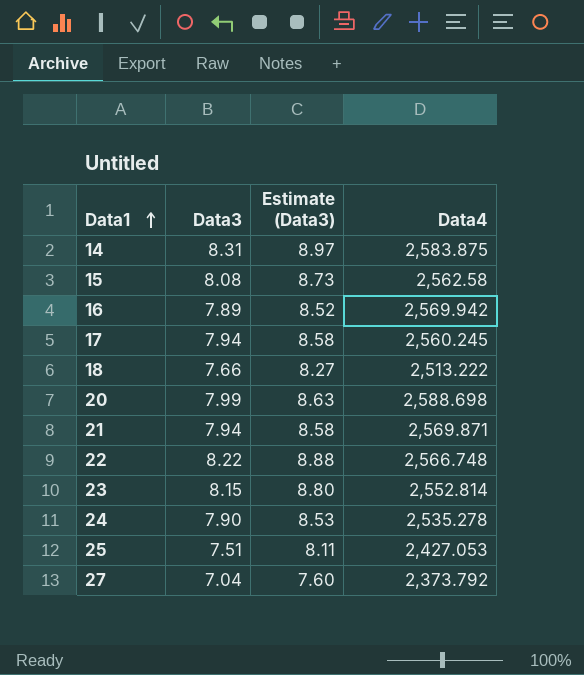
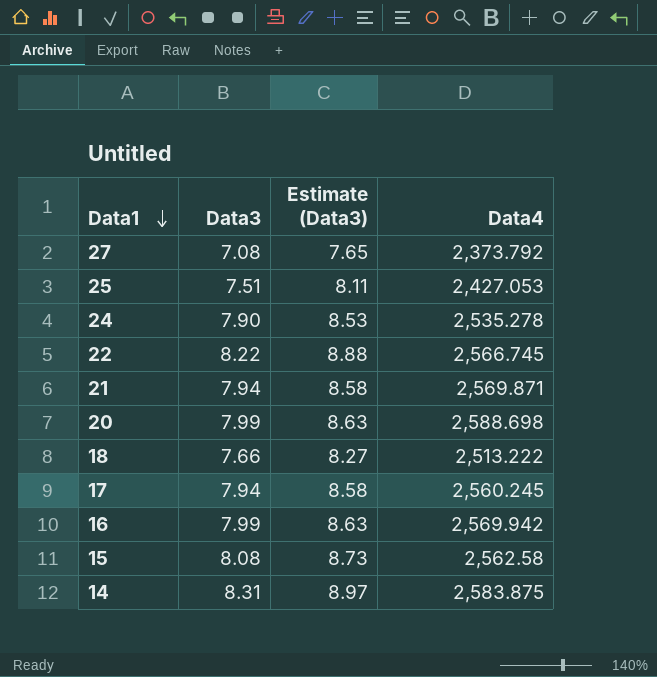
row order: Data1 ascending -> Data1 descending
row 23: 8.15 | 8.80 | 2,552.814 -> none
27 | Data3: 7.04 -> 7.08
27 | Estimate (Data3): 7.60 -> 7.65
22 | Data4: 2,566.748 -> 2,566.745
16 | Data3: 7.89 -> 7.99
16 | Estimate (Data3): 8.52 -> 8.63

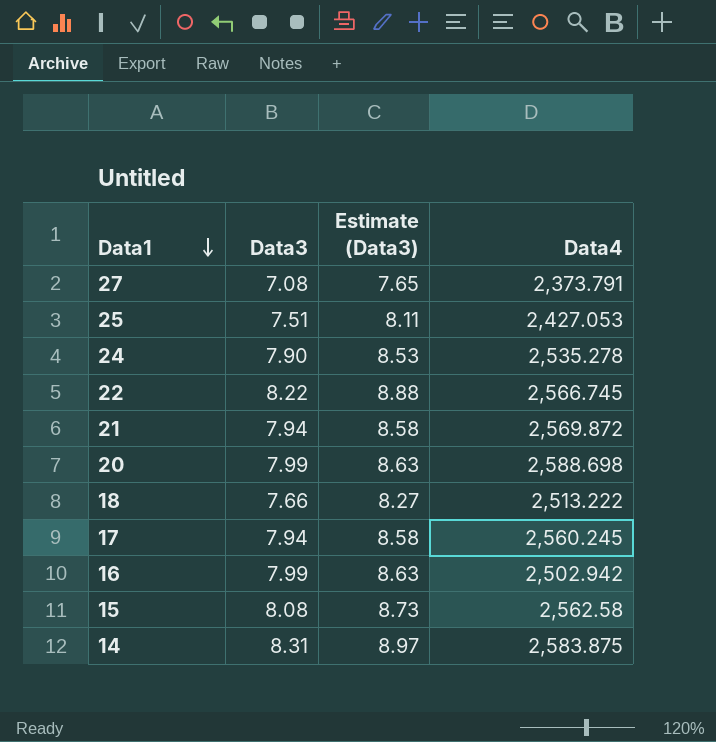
27 | Data4: 2,373.792 -> 2,373.791
21 | Data4: 2,569.871 -> 2,569.872
16 | Data4: 2,569.942 -> 2,502.942

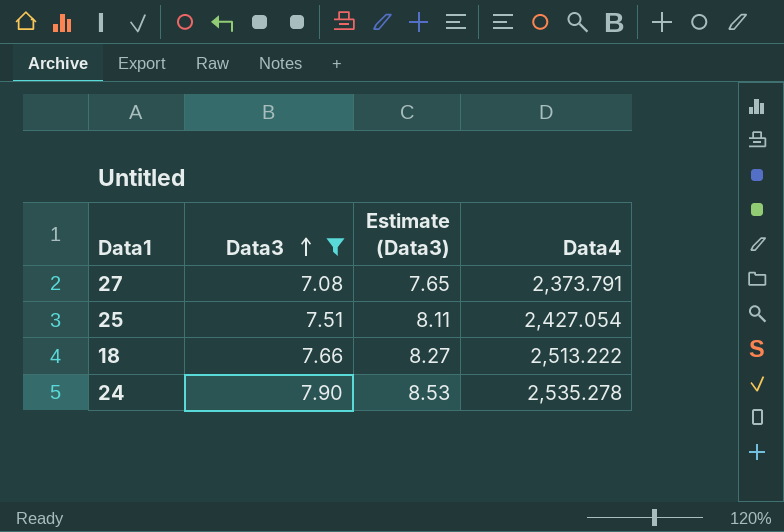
filter: none -> Data3 <= 7.90
row order: Data1 descending -> Data3 ascending
25 | Data4: 2,427.053 -> 2,427.054

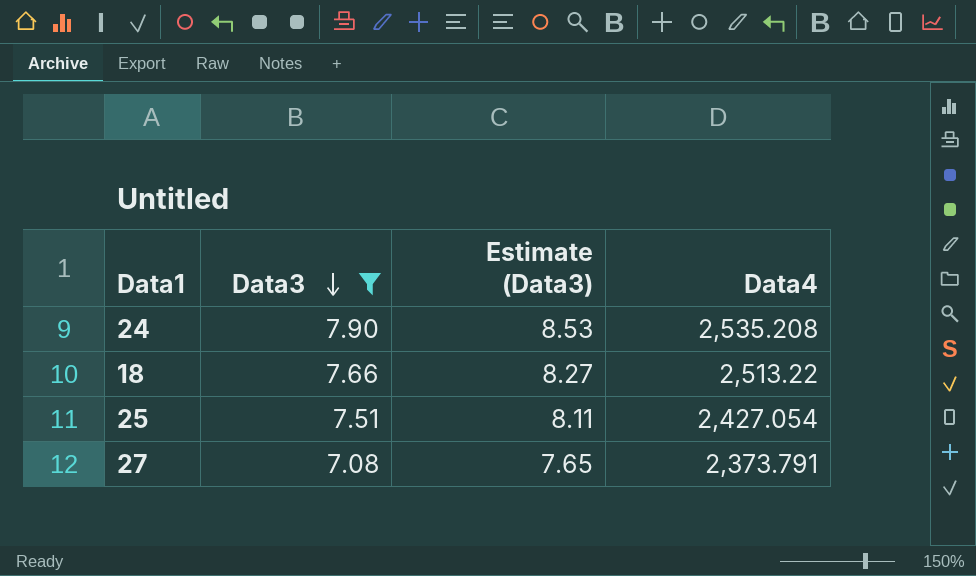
row order: Data3 ascending -> Data3 descending
24 | Data4: 2,535.278 -> 2,535.208
18 | Data4: 2,513.222 -> 2,513.22

